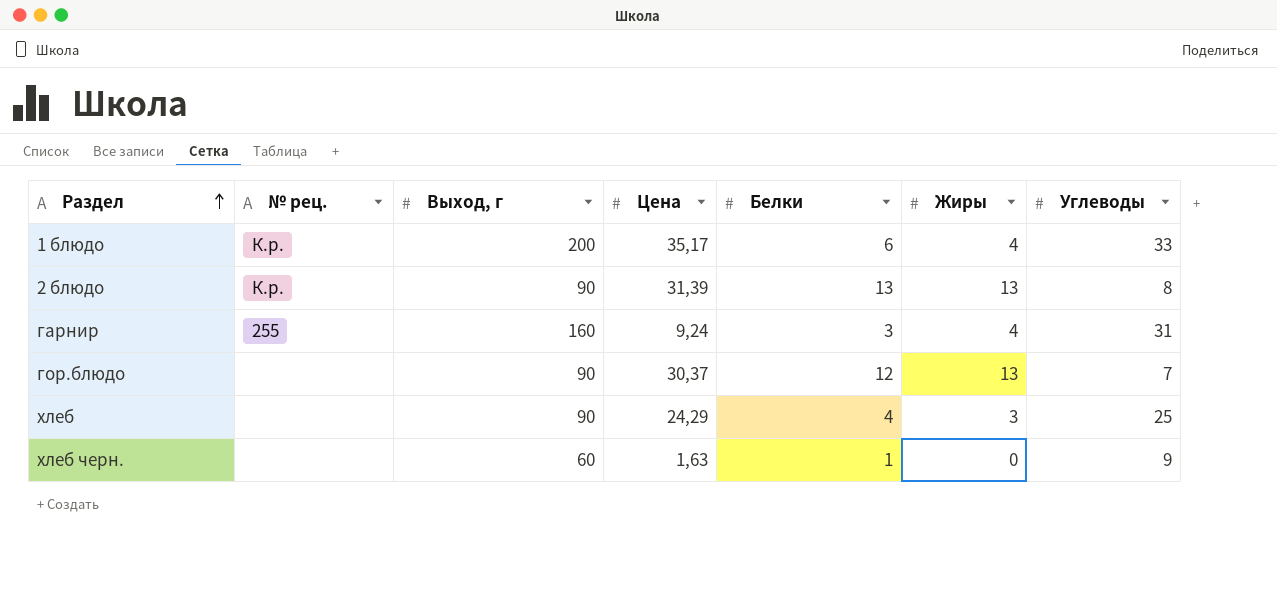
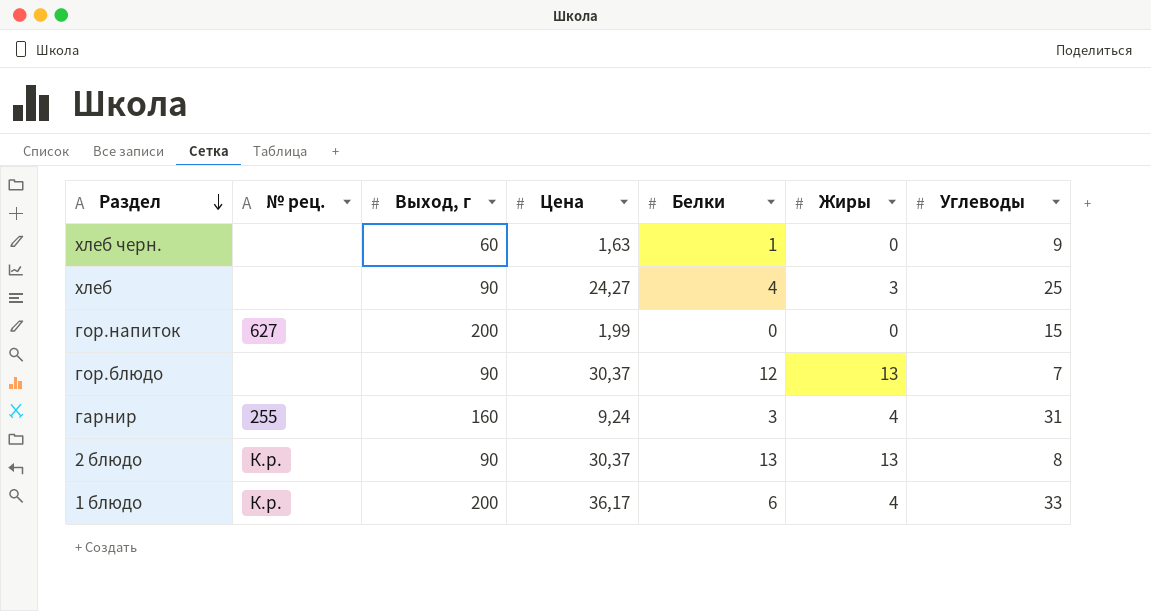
row order: Раздел ascending -> Раздел descending
хлеб | Цена: 24,29 -> 24,27
row гор.напиток: none -> 627 | 200 | 1,99 | 0 | 0 | 15
2 блюдо | Цена: 31,39 -> 30,37
1 блюдо | Цена: 35,17 -> 36,17

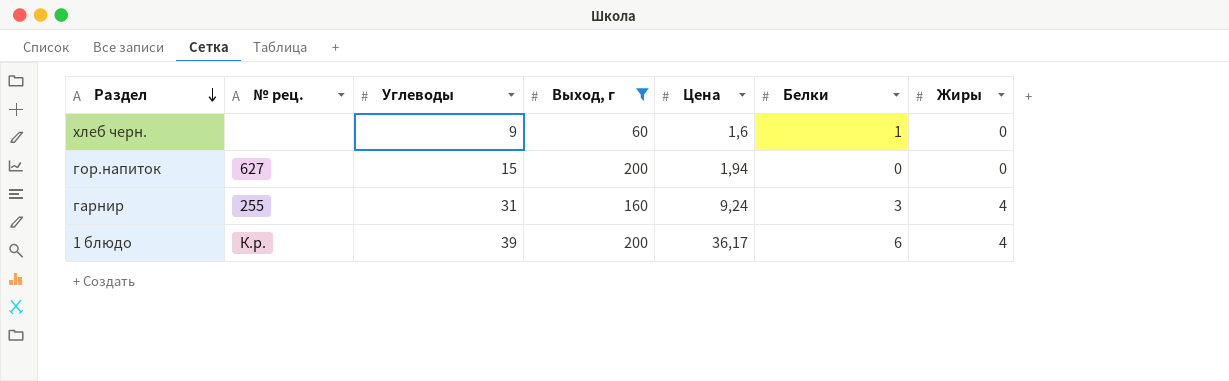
filter: none -> Выход, г != 90
column Углеводы | position: 7 -> 3
хлеб черн. | Цена: 1,63 -> 1,6
гор.напиток | Цена: 1,99 -> 1,94
1 блюдо | Углеводы: 33 -> 39

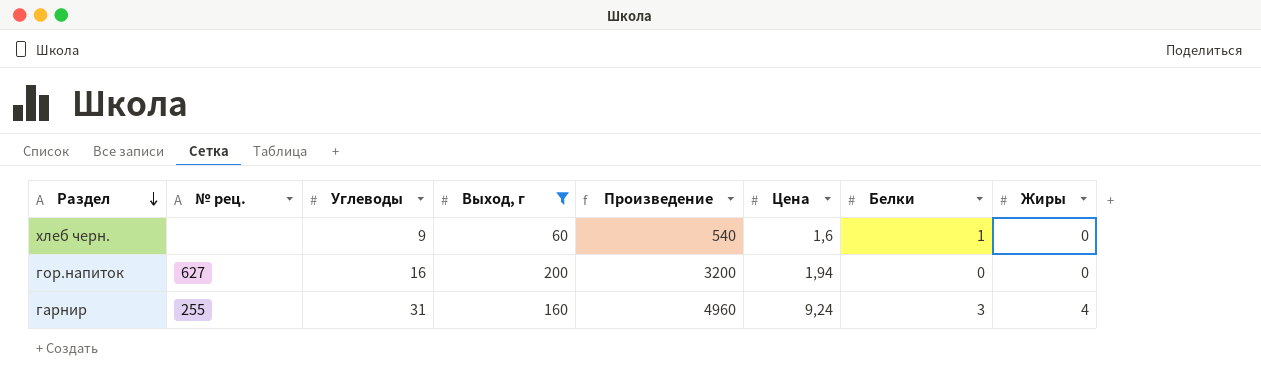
column Произведение | formula: none -> [Углеводы] * [Выход, г]
row 1 блюдо: К.р. | 39 | 200 | 36,17 | 6 | 4 -> none
гор.напиток | Углеводы: 15 -> 16

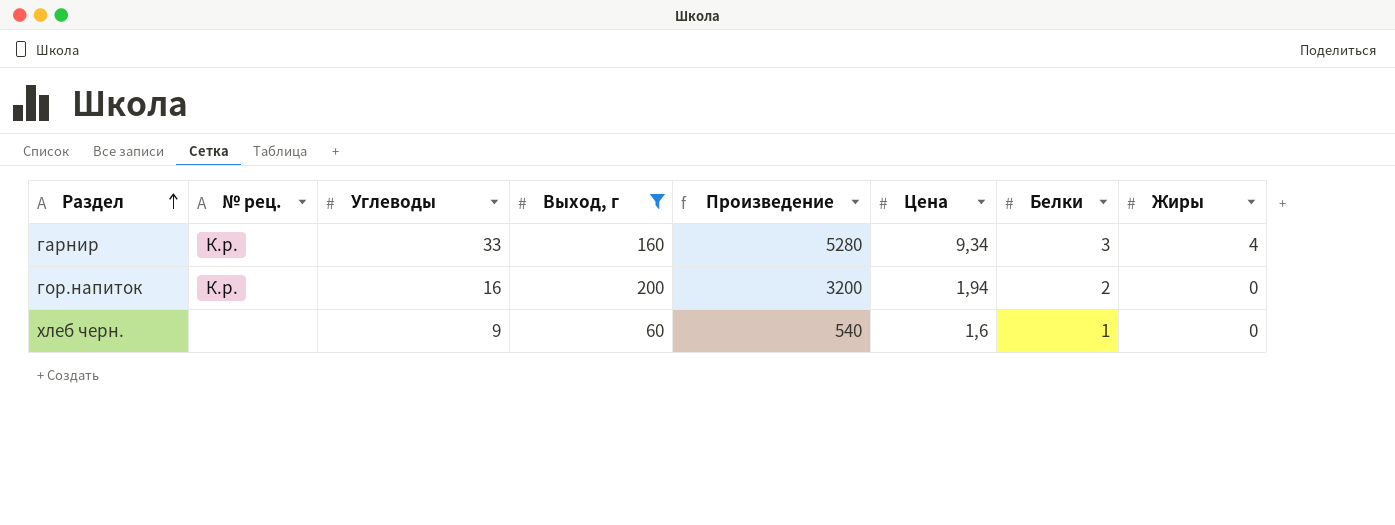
row order: Раздел descending -> Раздел ascending
гарнир | № рец.: 255 -> К.р.
гарнир | Углеводы: 31 -> 33
гарнир | Произведение: 4960 -> 5280
гарнир | Цена: 9,24 -> 9,34
гор.напиток | № рец.: 627 -> К.р.
гор.напиток | Белки: 0 -> 2

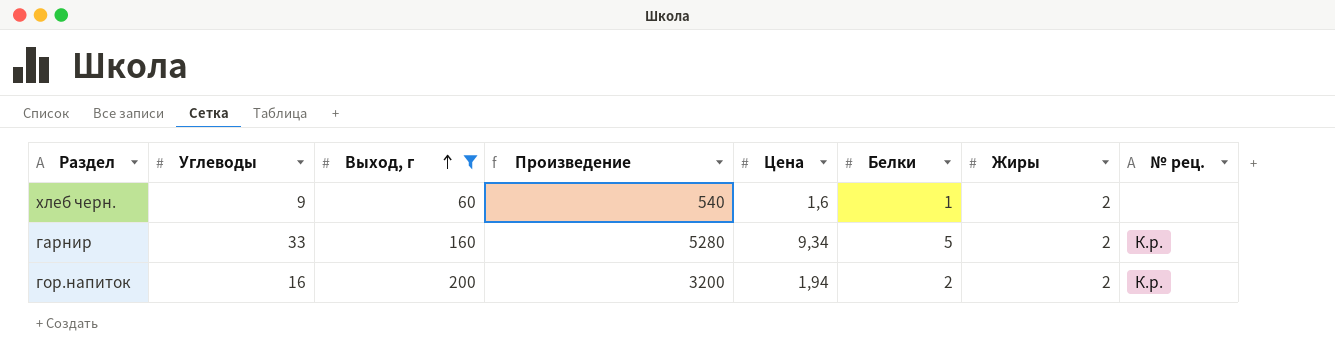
row order: Раздел ascending -> Выход, г ascending
column № рец. | position: 2 -> 8
хлеб черн. | Жиры: 0 -> 2
гарнир | Белки: 3 -> 5
гарнир | Жиры: 4 -> 2
гор.напиток | Жиры: 0 -> 2

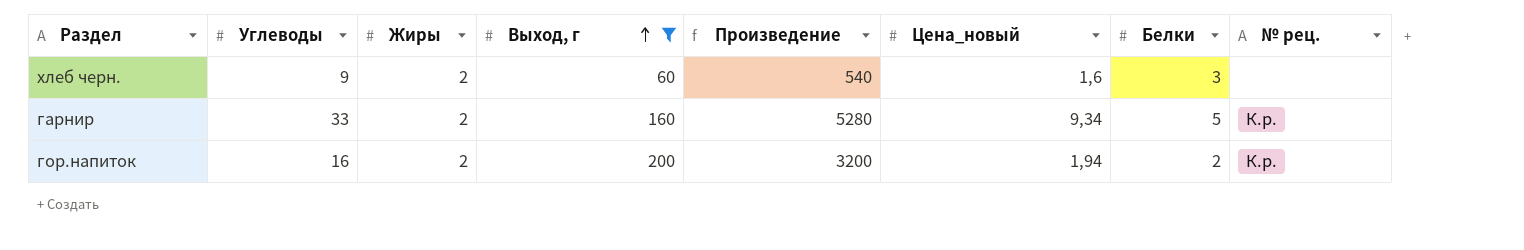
column Жиры | position: 7 -> 3
column name: Цена -> Цена_новый
хлеб черн. | Белки: 1 -> 3

